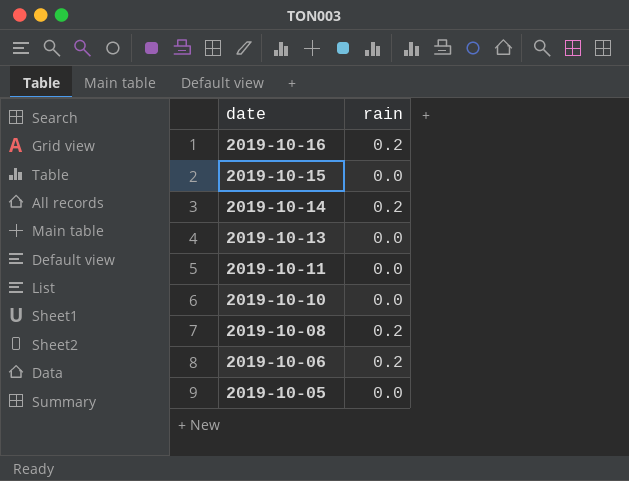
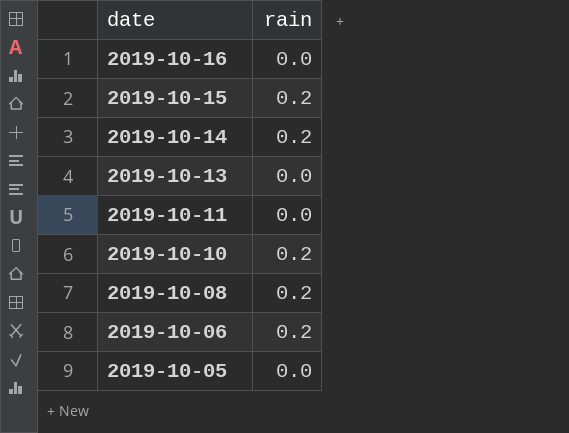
2019-10-16 | rain: 0.2 -> 0.0
2019-10-15 | rain: 0.0 -> 0.2
2019-10-10 | rain: 0.0 -> 0.2

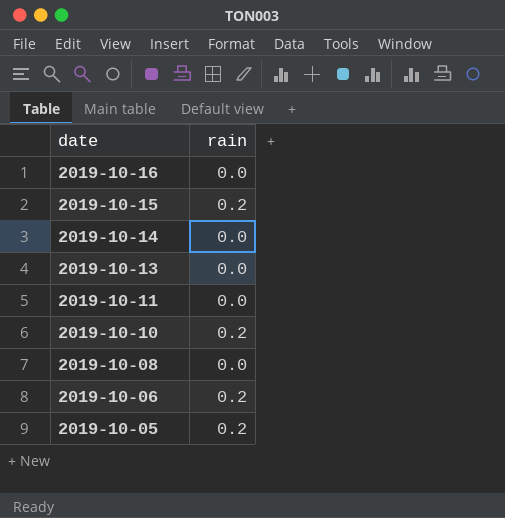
2019-10-14 | rain: 0.2 -> 0.0
2019-10-08 | rain: 0.2 -> 0.0
2019-10-05 | rain: 0.0 -> 0.2

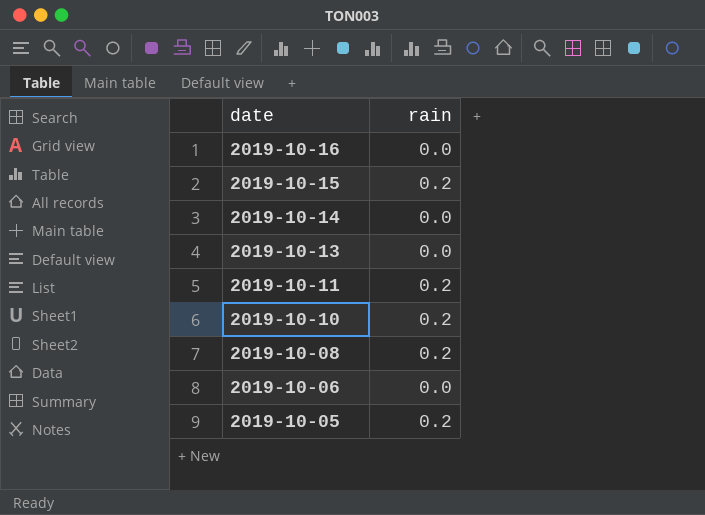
2019-10-11 | rain: 0.0 -> 0.2
2019-10-08 | rain: 0.0 -> 0.2
2019-10-06 | rain: 0.2 -> 0.0

